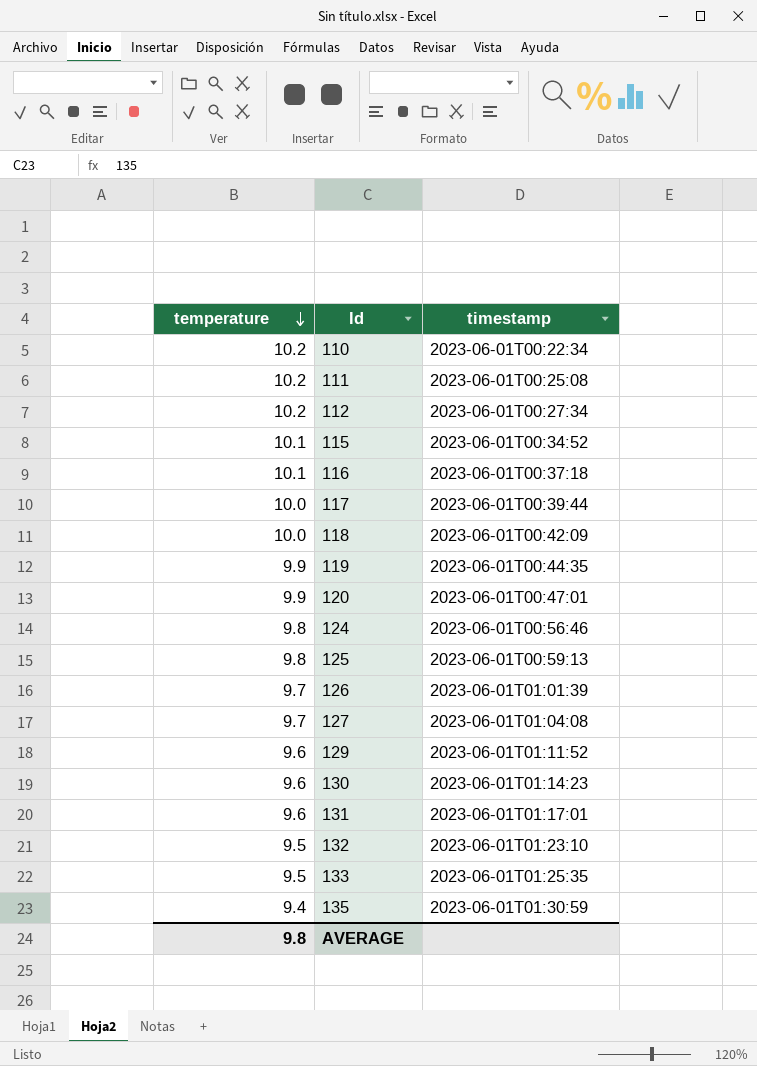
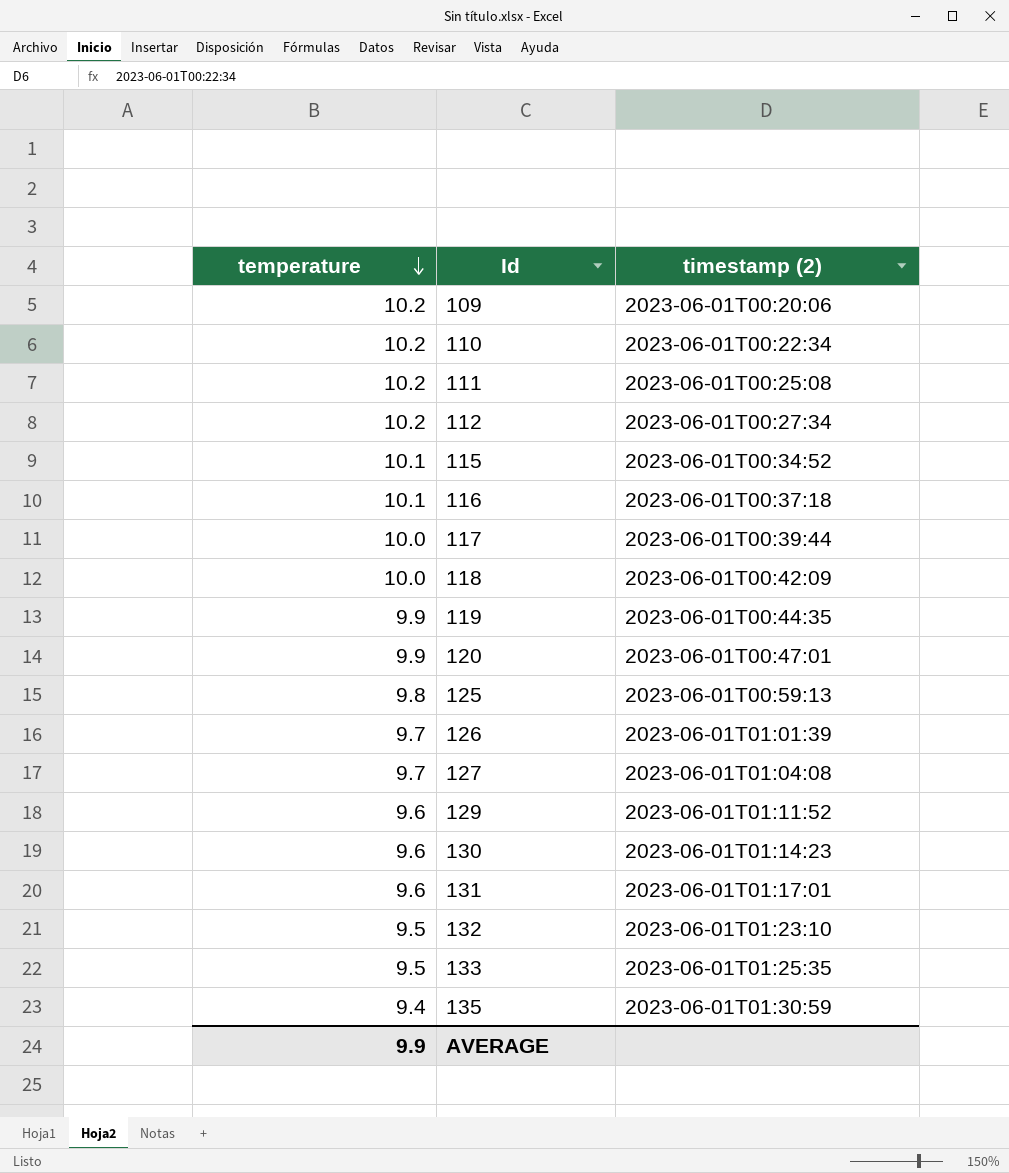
column name: timestamp -> timestamp (2)
row 124: 9.8 | 2023-06-01T00:56:46 -> none
row 109: none -> 10.2 | 2023-06-01T00:20:06
AVERAGE | temperature: 9.8 -> 9.9

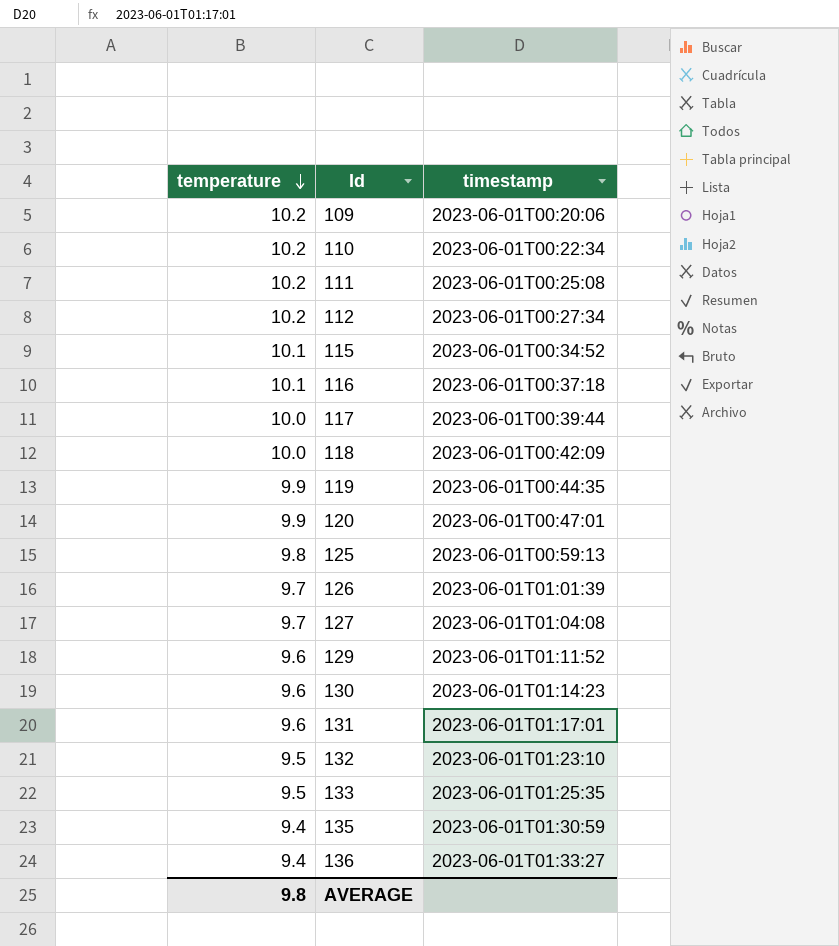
column name: timestamp (2) -> timestamp
row 136: none -> 9.4 | 2023-06-01T01:33:27
AVERAGE | temperature: 9.9 -> 9.8

